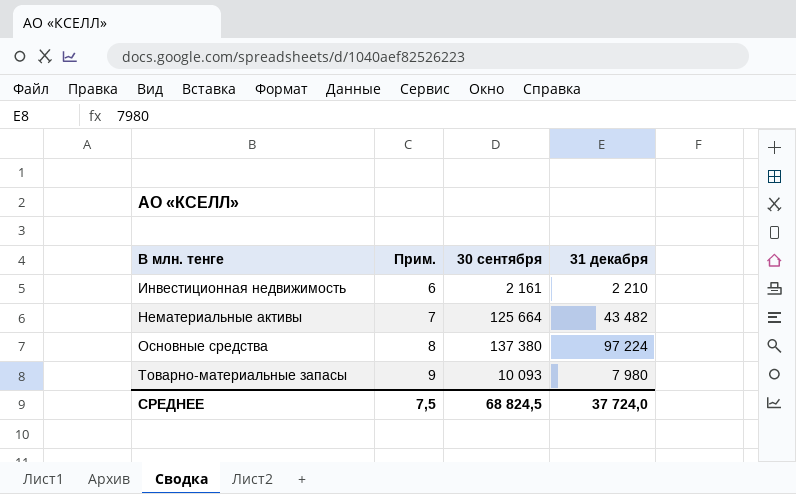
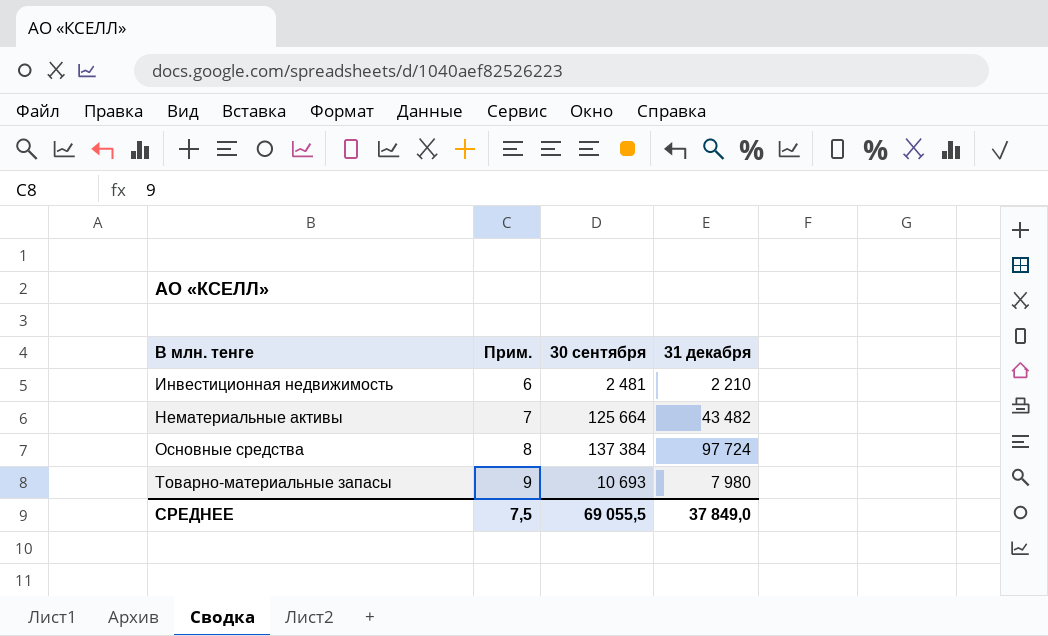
Инвестиционная недвижимость | 30 сентября: 2 161 -> 2 481
Основные средства | 30 сентября: 137 380 -> 137 384
Основные средства | 31 декабря: 97 224 -> 97 724
Товарно-материальные запасы | 30 сентября: 10 093 -> 10 693
СРЕДНЕЕ | 30 сентября: 68 824,5 -> 69 055,5
СРЕДНЕЕ | 31 декабря: 37 724,0 -> 37 849,0

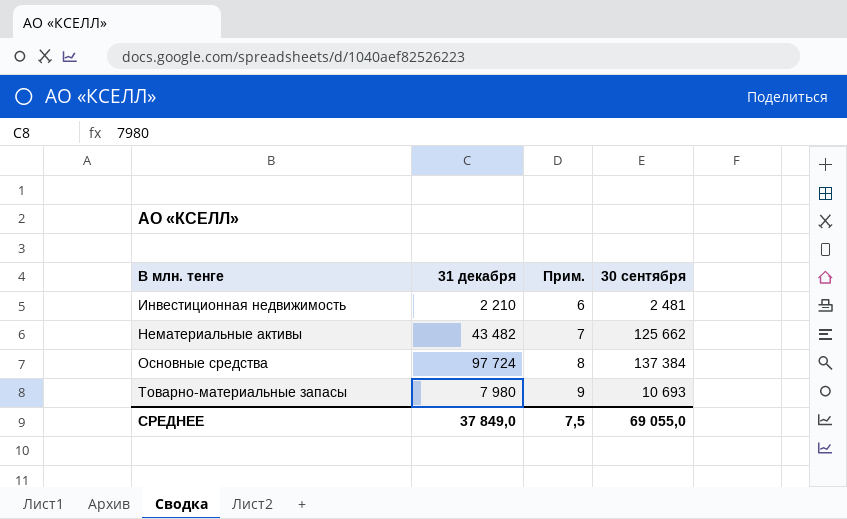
column 31 декабря | position: 4 -> 2
Нематериальные активы | 30 сентября: 125 664 -> 125 662
СРЕДНЕЕ | 30 сентября: 69 055,5 -> 69 055,0

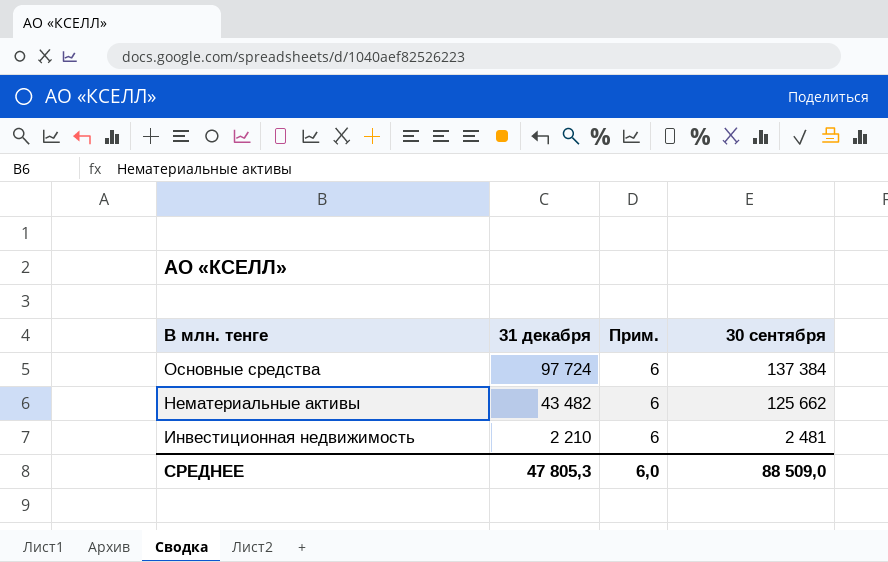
row order: В млн. тенге ascending -> В млн. тенге descending
row Товарно-материальные запасы: 7 980 | 9 | 10 693 -> none
Основные средства | Прим.: 8 -> 6
Нематериальные активы | Прим.: 7 -> 6
СРЕДНЕЕ | 31 декабря: 37 849,0 -> 47 805,3
СРЕДНЕЕ | Прим.: 7,5 -> 6,0
СРЕДНЕЕ | 30 сентября: 69 055,0 -> 88 509,0

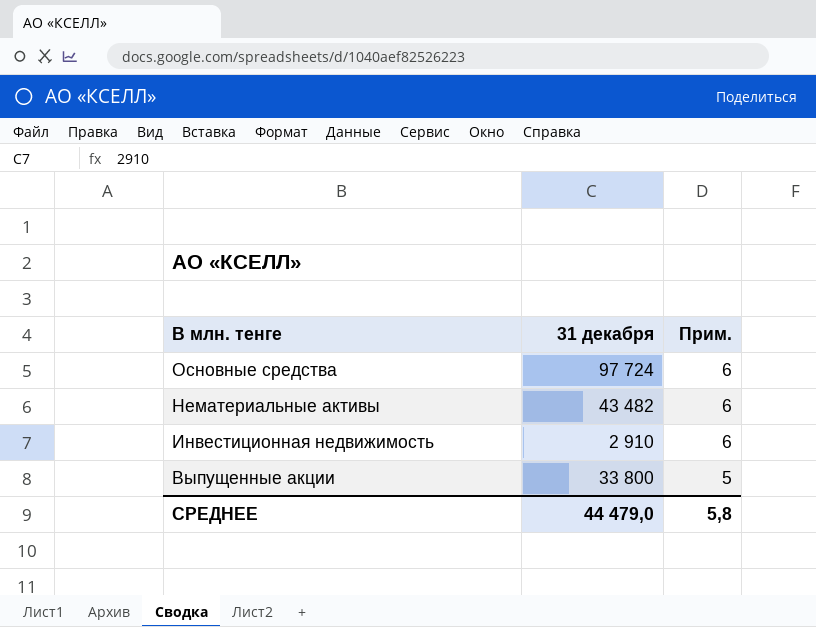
column 30 сентября | position: 4 -> none
Инвестиционная недвижимость | 31 декабря: 2 210 -> 2 910
row Выпущенные акции: none -> 33 800 | 5
СРЕДНЕЕ | 31 декабря: 47 805,3 -> 44 479,0
СРЕДНЕЕ | Прим.: 6,0 -> 5,8

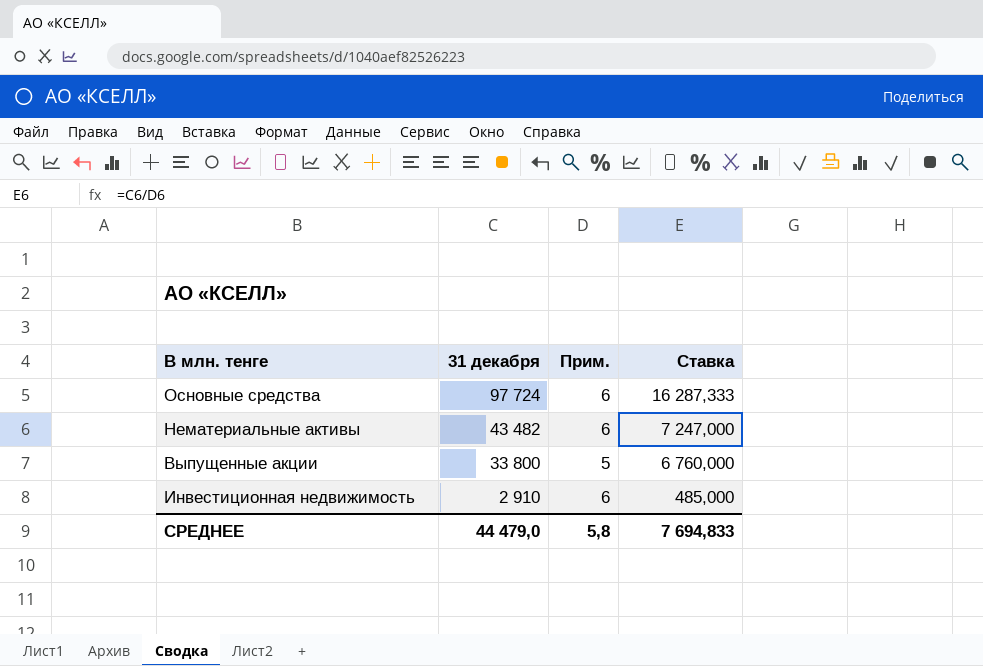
row order: В млн. тенге descending -> 31 декабря descending
column Ставка | formula: none -> [31 декабря] / [Прим.]

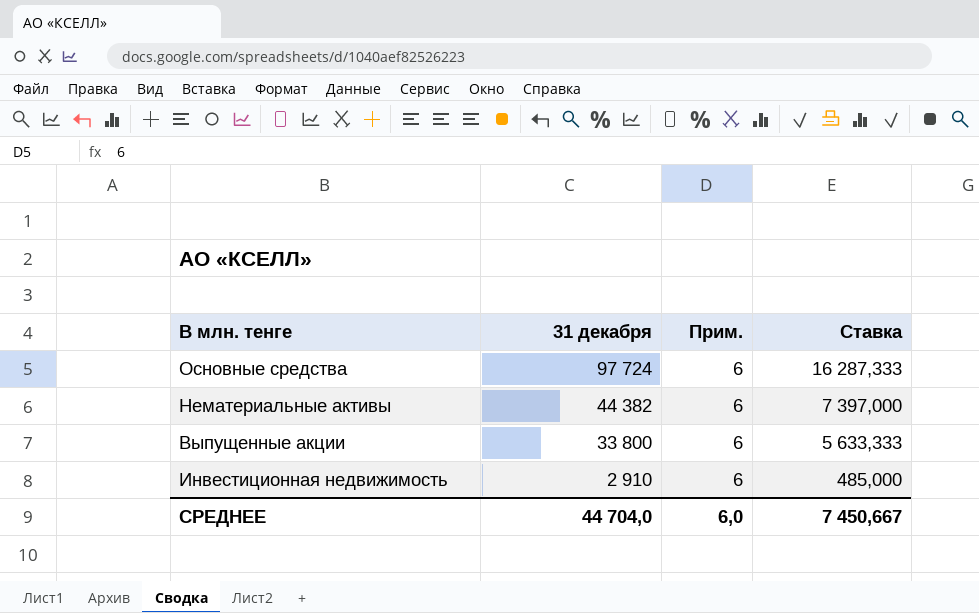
Нематериальные активы | 31 декабря: 43 482 -> 44 382
Нематериальные активы | Ставка: 7 247,000 -> 7 397,000
Выпущенные акции | Прим.: 5 -> 6
Выпущенные акции | Ставка: 6 760,000 -> 5 633,333
СРЕДНЕЕ | 31 декабря: 44 479,0 -> 44 704,0
СРЕДНЕЕ | Прим.: 5,8 -> 6,0
СРЕДНЕЕ | Ставка: 7 694,833 -> 7 450,667

